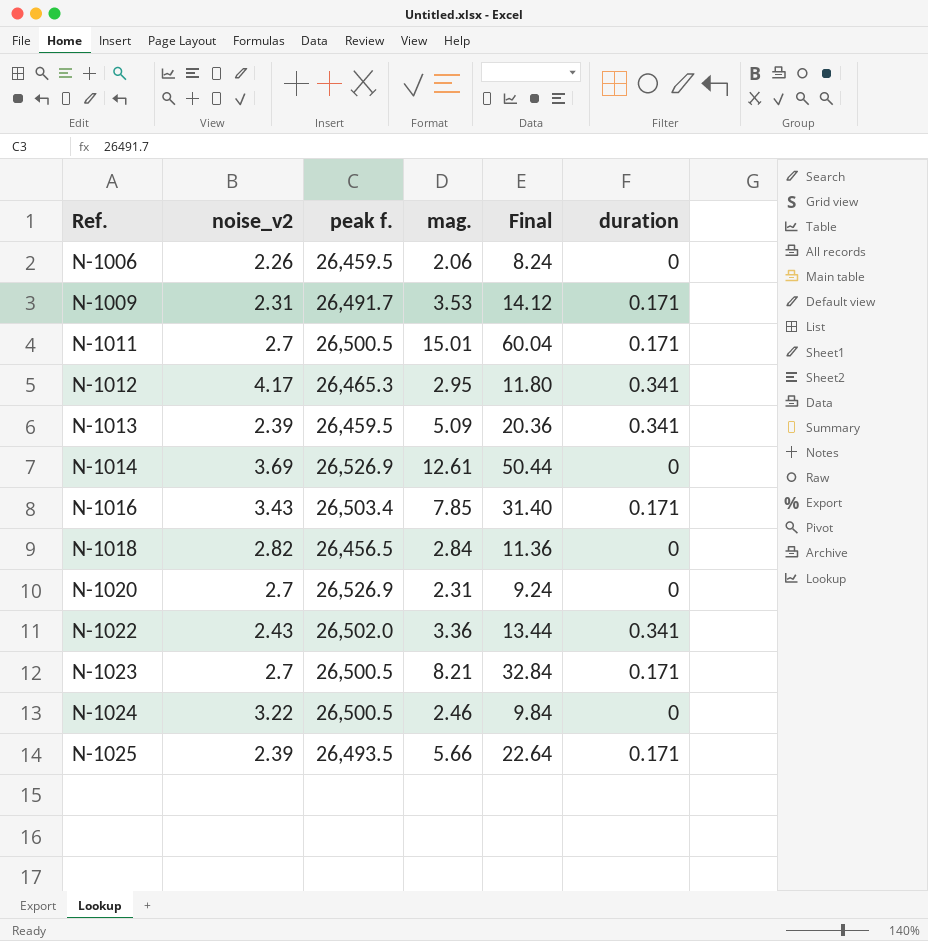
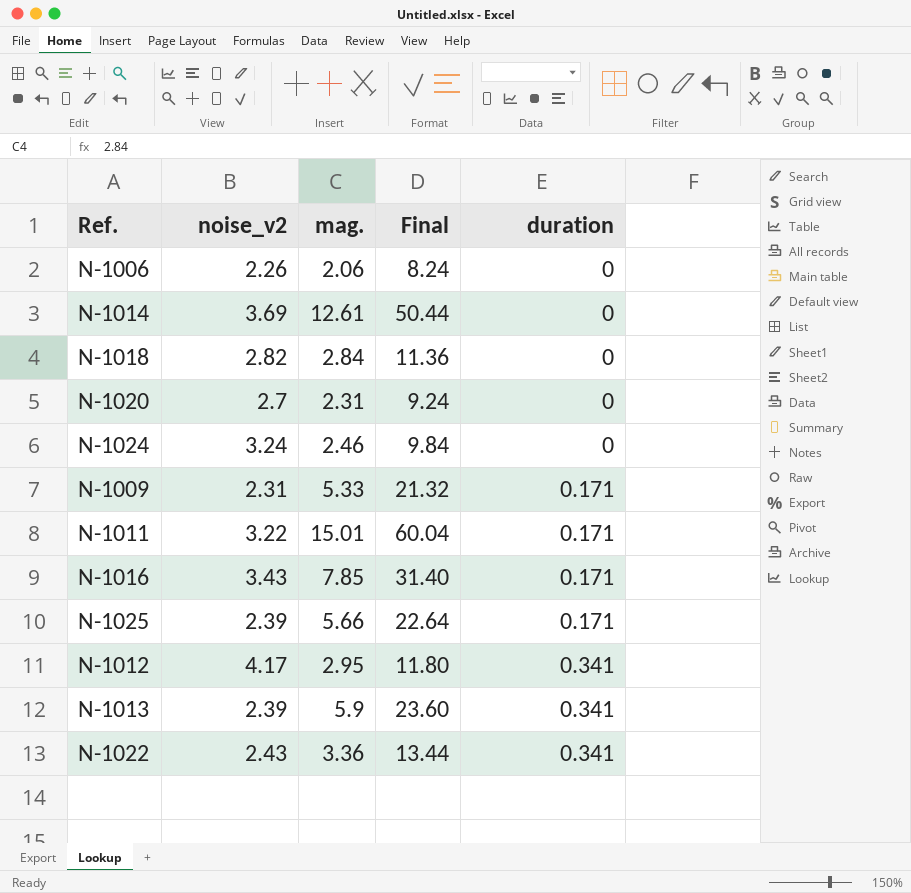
row order: Ref. ascending -> duration ascending
column peak f. | position: 3 -> none
row N-1023: 2.7 | 26,500.5 | 8.21 | 32.84 | 0.171 -> none
N-1024 | noise_v2: 3.22 -> 3.24
N-1009 | mag.: 3.53 -> 5.33
N-1009 | Final: 14.12 -> 21.32
N-1011 | noise_v2: 2.7 -> 3.22
N-1013 | mag.: 5.09 -> 5.9
N-1013 | Final: 20.36 -> 23.60

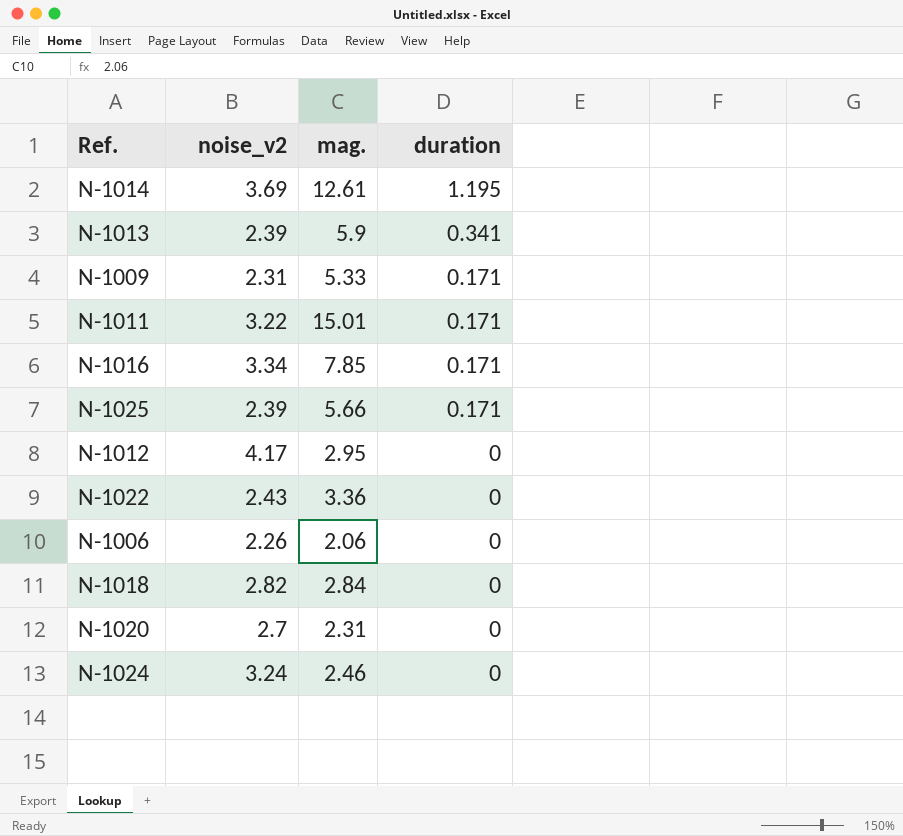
row order: duration ascending -> duration descending
column Final | formula: [mag.] * 4 -> none
N-1014 | duration: 0 -> 1.195
N-1016 | noise_v2: 3.43 -> 3.34
N-1012 | duration: 0.341 -> 0
N-1022 | duration: 0.341 -> 0

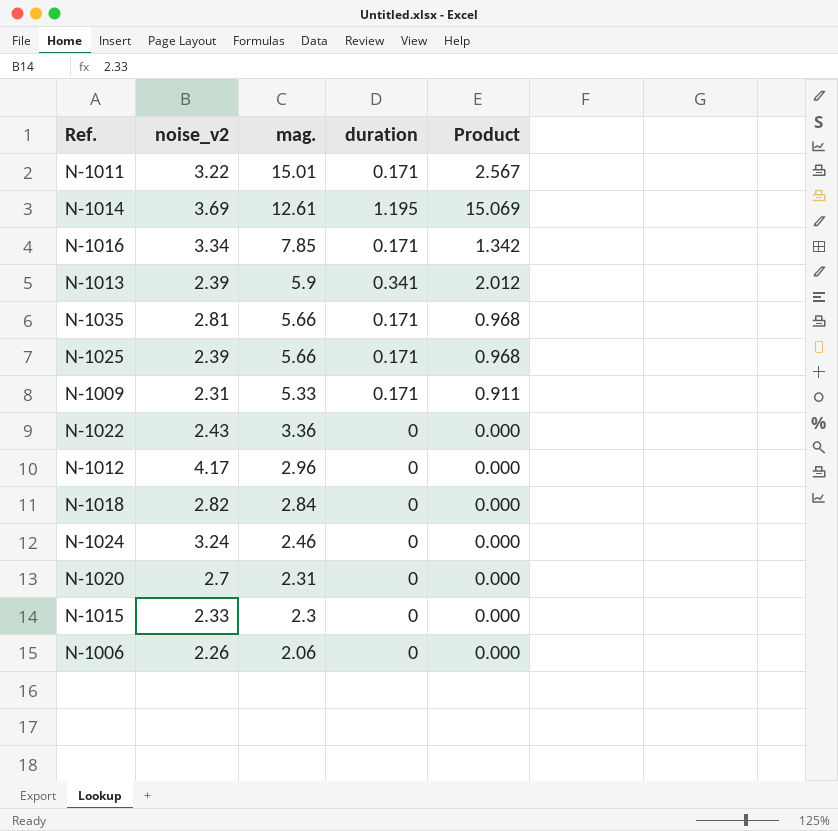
row order: duration descending -> mag. descending
column Product | formula: none -> [mag.] * [duration]
row N-1035: none -> 2.81 | 5.66 | 0.171 | 0.968
N-1012 | mag.: 2.95 -> 2.96
row N-1015: none -> 2.33 | 2.3 | 0 | 0.000

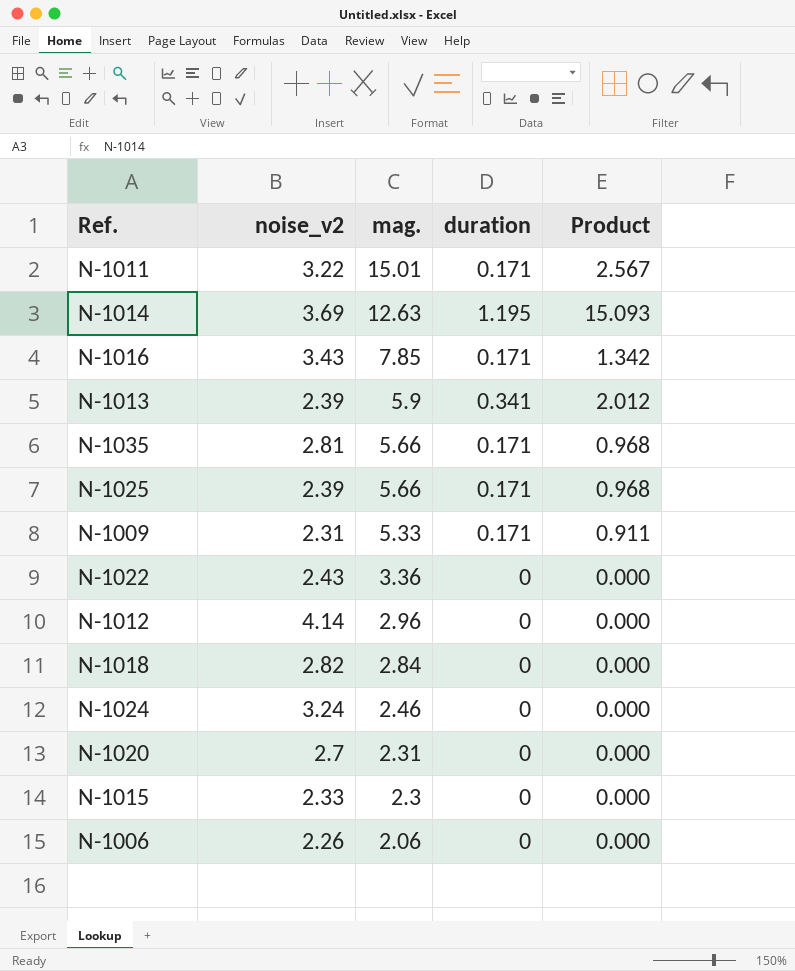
N-1014 | mag.: 12.61 -> 12.63
N-1014 | Product: 15.069 -> 15.093
N-1016 | noise_v2: 3.34 -> 3.43
N-1012 | noise_v2: 4.17 -> 4.14

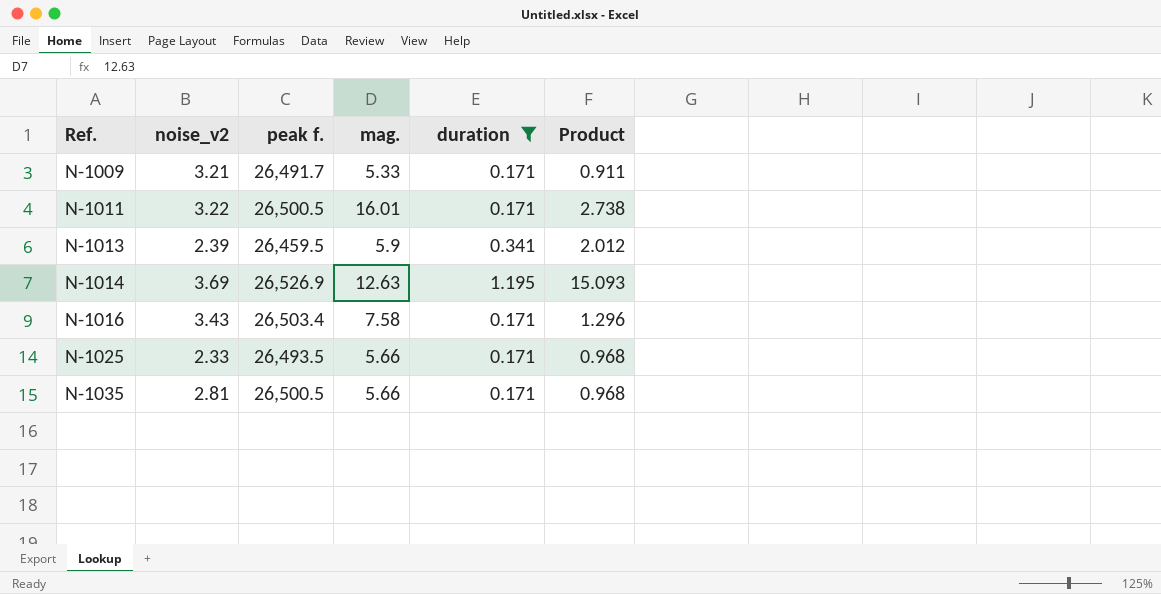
filter: none -> duration != 0
row order: mag. descending -> Ref. ascending
column peak f. | position: none -> 3
N-1009 | noise_v2: 2.31 -> 3.21
N-1011 | mag.: 15.01 -> 16.01
N-1011 | Product: 2.567 -> 2.738
N-1016 | mag.: 7.85 -> 7.58
N-1016 | Product: 1.342 -> 1.296
N-1025 | noise_v2: 2.39 -> 2.33

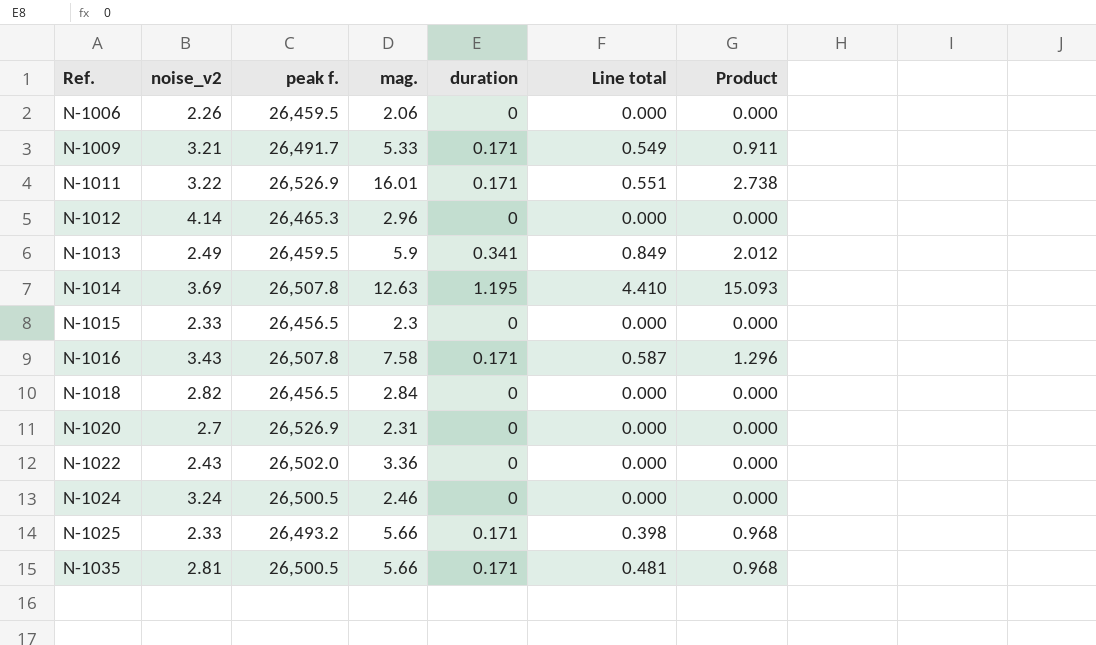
filter: duration != 0 -> none
column Line total | formula: none -> [noise_v2] * [duration]
N-1011 | peak f.: 26,500.5 -> 26,526.9
N-1013 | noise_v2: 2.39 -> 2.49
N-1014 | peak f.: 26,526.9 -> 26,507.8
N-1016 | peak f.: 26,503.4 -> 26,507.8
N-1025 | peak f.: 26,493.5 -> 26,493.2

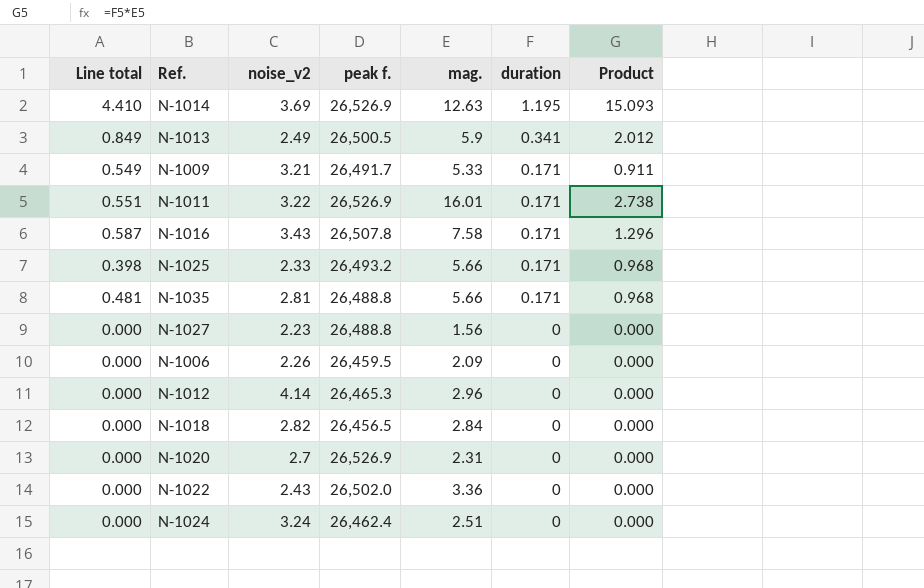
row order: Ref. ascending -> duration descending
column Line total | position: 6 -> 1
row N-1015: 2.33 | 26,456.5 | 2.3 | 0 | 0.000 | 0.000 -> none
N-1014 | peak f.: 26,507.8 -> 26,526.9
N-1013 | peak f.: 26,459.5 -> 26,500.5
N-1035 | peak f.: 26,500.5 -> 26,488.8
row N-1027: none -> 0.000 | 2.23 | 26,488.8 | 1.56 | 0 | 0.000
N-1006 | mag.: 2.06 -> 2.09
N-1024 | peak f.: 26,500.5 -> 26,462.4
N-1024 | mag.: 2.46 -> 2.51

